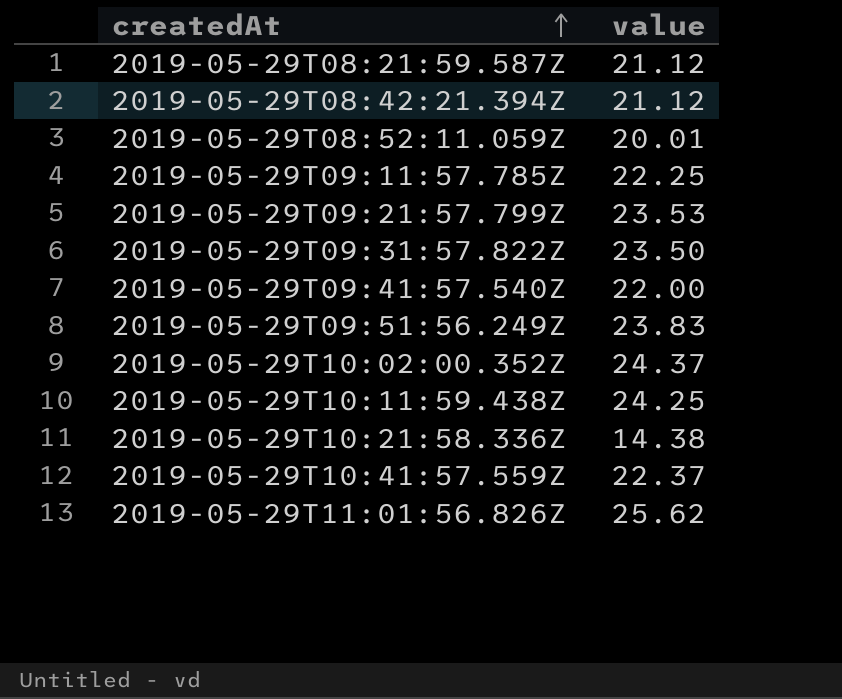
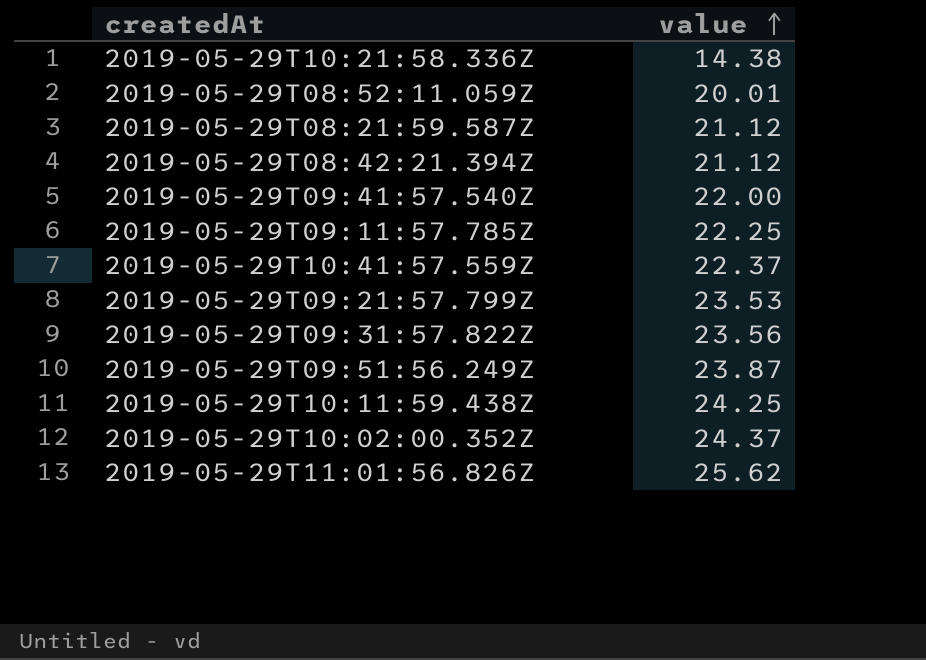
row order: createdAt ascending -> value ascending
2019-05-29T09:31:57.822Z | value: 23.50 -> 23.56
2019-05-29T09:51:56.249Z | value: 23.83 -> 23.87

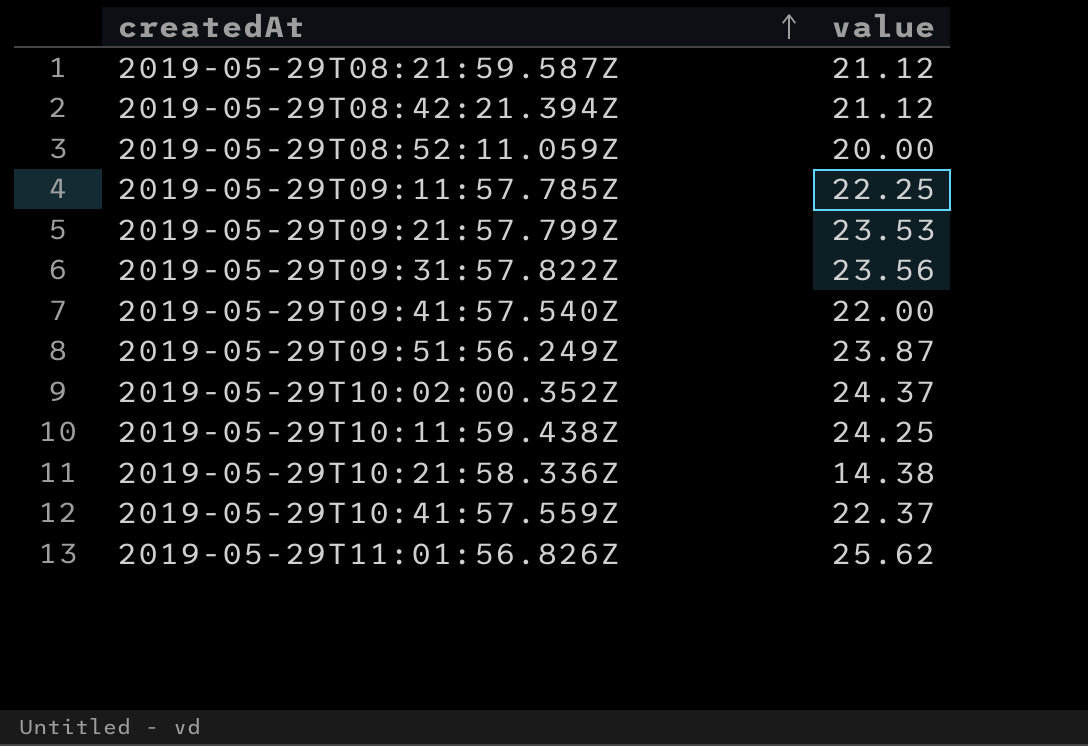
row order: value ascending -> createdAt ascending
2019-05-29T08:52:11.059Z | value: 20.01 -> 20.00

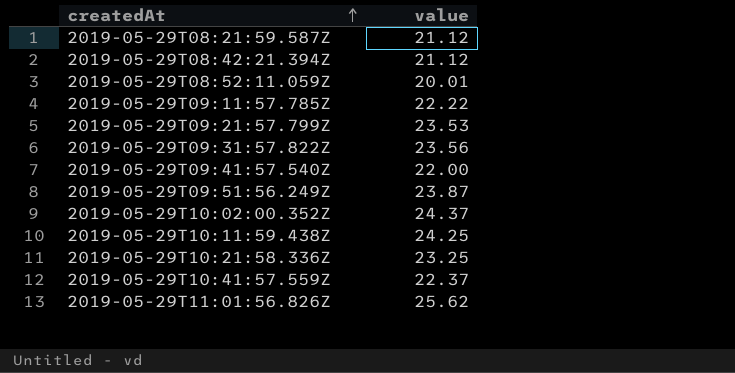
2019-05-29T08:52:11.059Z | value: 20.00 -> 20.01
2019-05-29T09:11:57.785Z | value: 22.25 -> 22.22
2019-05-29T10:21:58.336Z | value: 14.38 -> 23.25

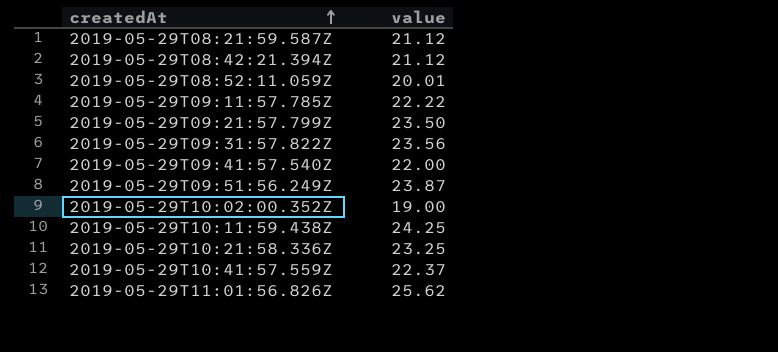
2019-05-29T09:21:57.799Z | value: 23.53 -> 23.50
2019-05-29T10:02:00.352Z | value: 24.37 -> 19.00

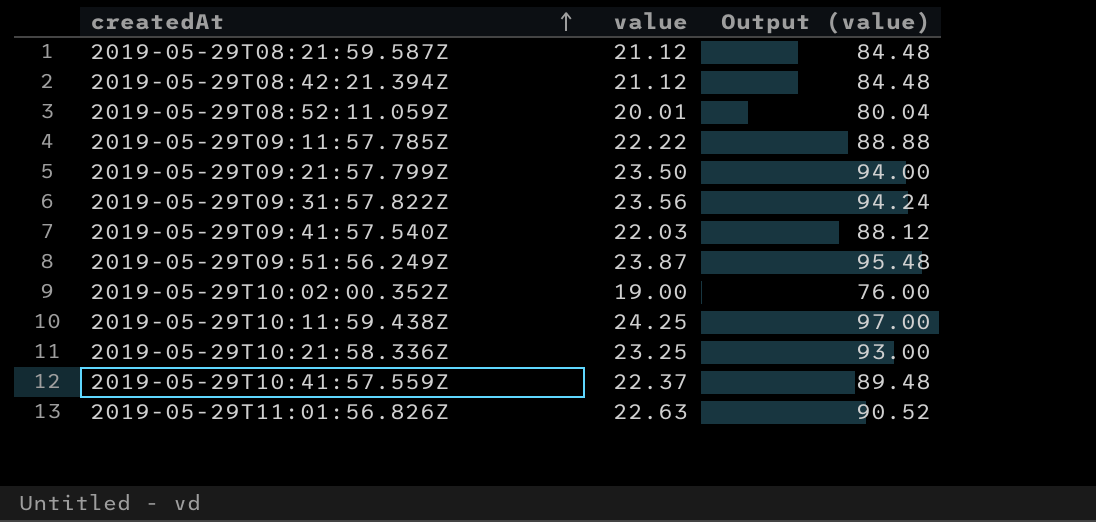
column Output (value) | formula: none -> [value] * 4
2019-05-29T09:41:57.540Z | value: 22.00 -> 22.03
2019-05-29T11:01:56.826Z | value: 25.62 -> 22.63

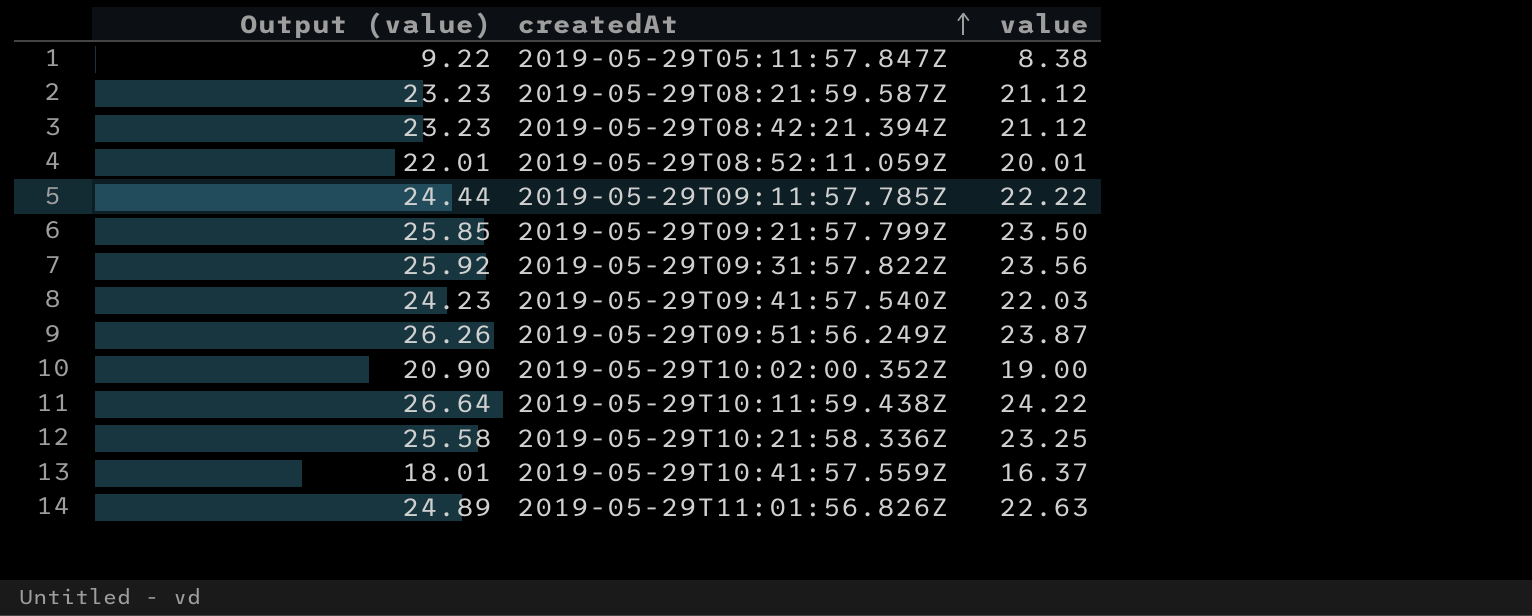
column Output (value) | formula: [value] * 4 -> [value] * 1.1
column Output (value) | position: 3 -> 1
row 2019-05-29T05:11:57.847Z: none -> 9.22 | 8.38
2019-05-29T10:11:59.438Z | value: 24.25 -> 24.22
2019-05-29T10:41:57.559Z | value: 22.37 -> 16.37

